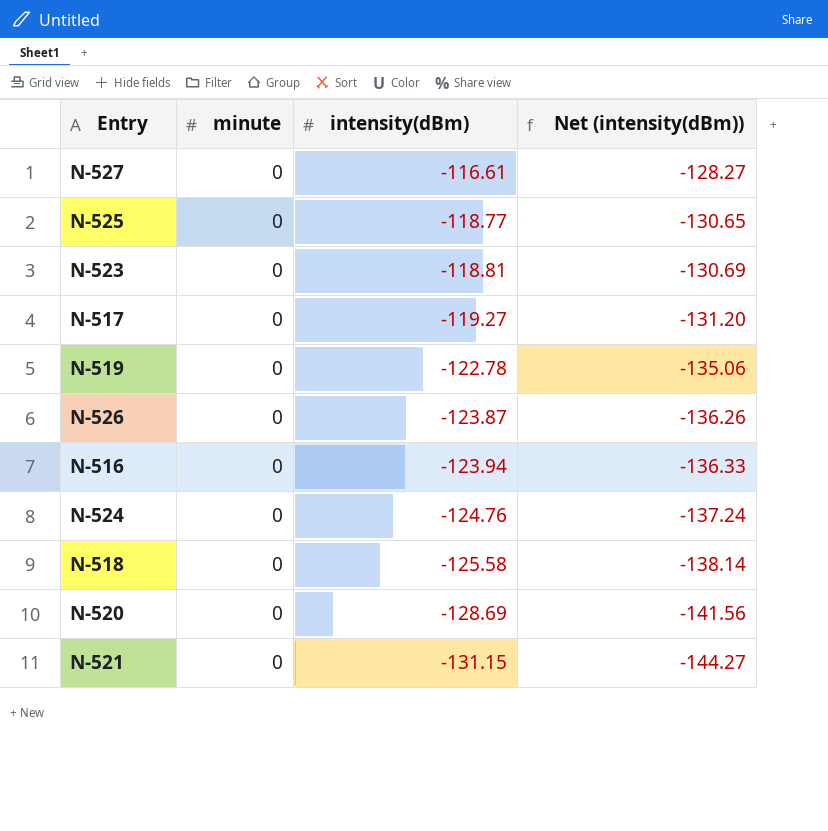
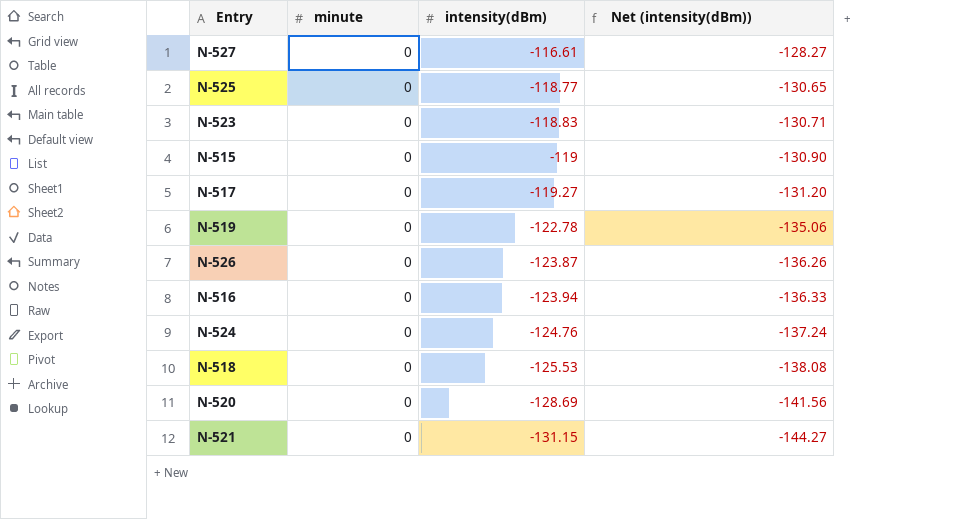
N-523 | intensity(dBm): -118.81 -> -118.83
N-523 | Net (intensity(dBm)): -130.69 -> -130.71
row N-515: none -> 0 | -119 | -130.90
N-518 | intensity(dBm): -125.58 -> -125.53
N-518 | Net (intensity(dBm)): -138.14 -> -138.08

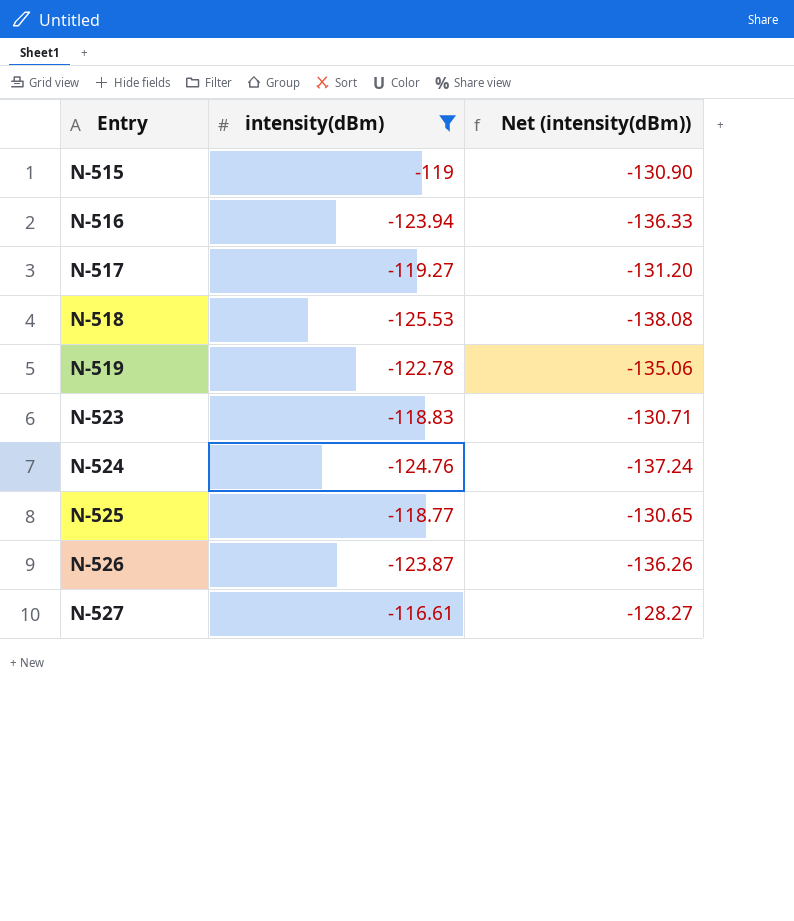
filter: none -> intensity(dBm) >= -125.53
row order: intensity(dBm) descending -> Entry ascending
column minute | position: 2 -> none

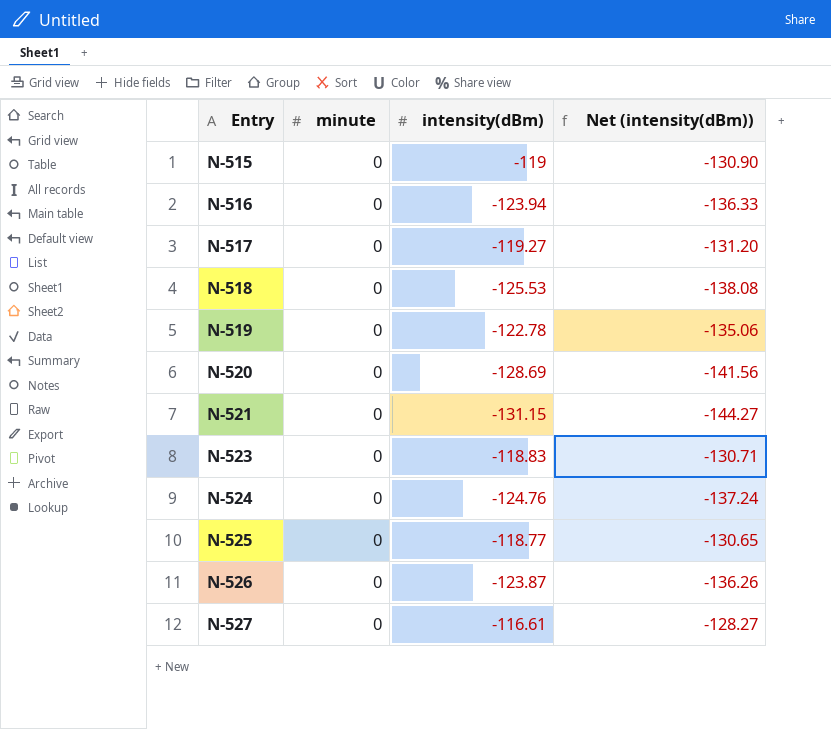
filter: intensity(dBm) >= -125.53 -> none
column minute | position: none -> 2

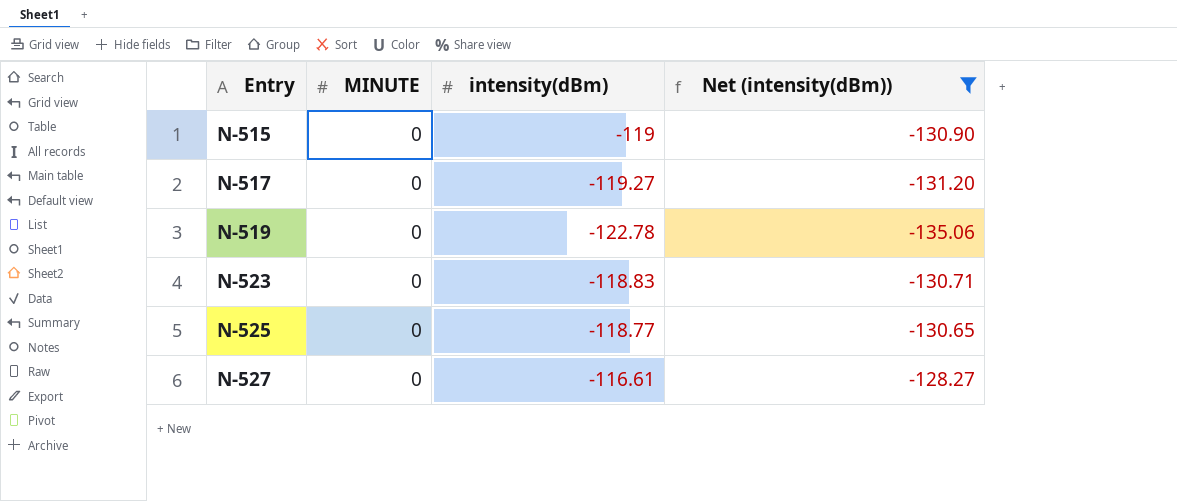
filter: none -> Net (intensity(dBm)) >= -135.06
column name: minute -> MINUTE

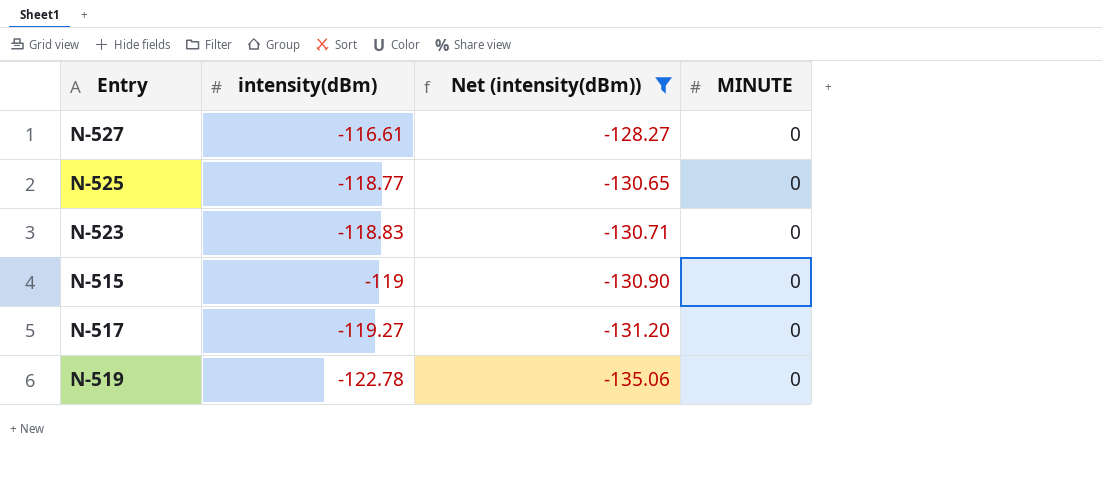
row order: Entry ascending -> intensity(dBm) descending
column MINUTE | position: 2 -> 4

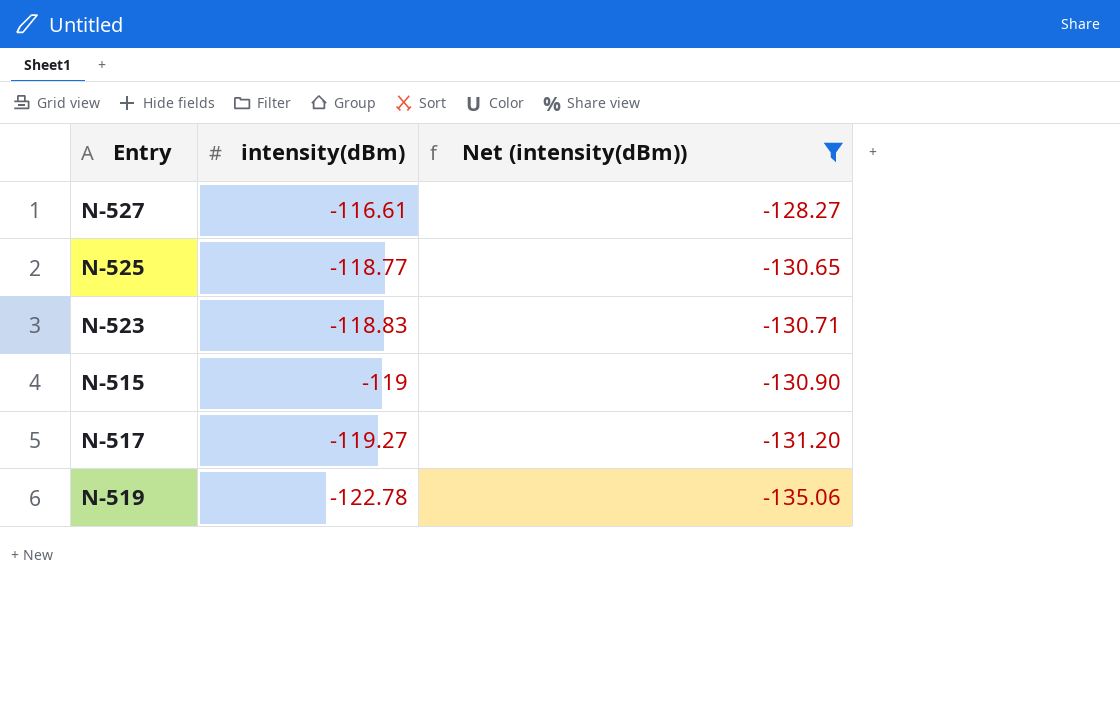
column MINUTE | position: 4 -> none

